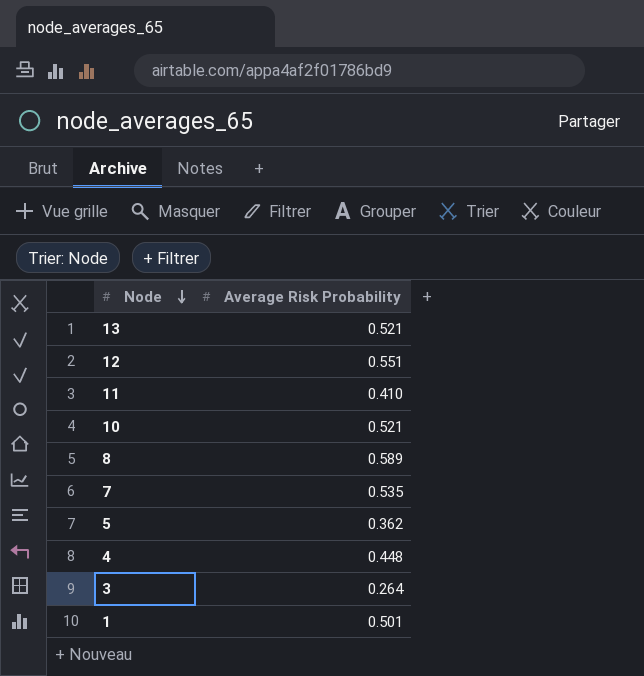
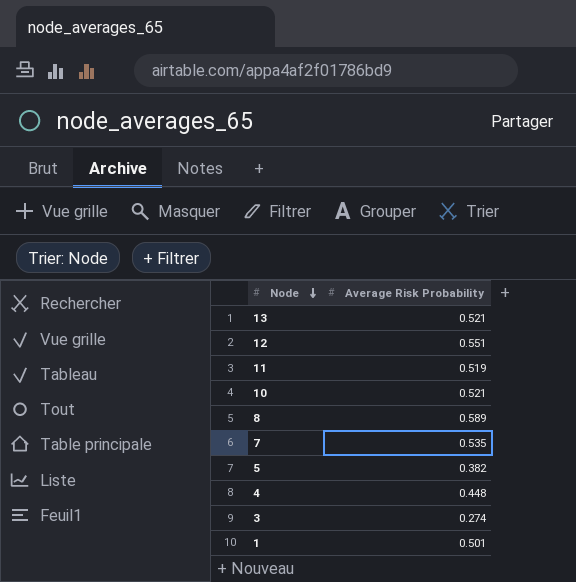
11 | Average Risk Probability: 0.410 -> 0.519
5 | Average Risk Probability: 0.362 -> 0.382
3 | Average Risk Probability: 0.264 -> 0.274

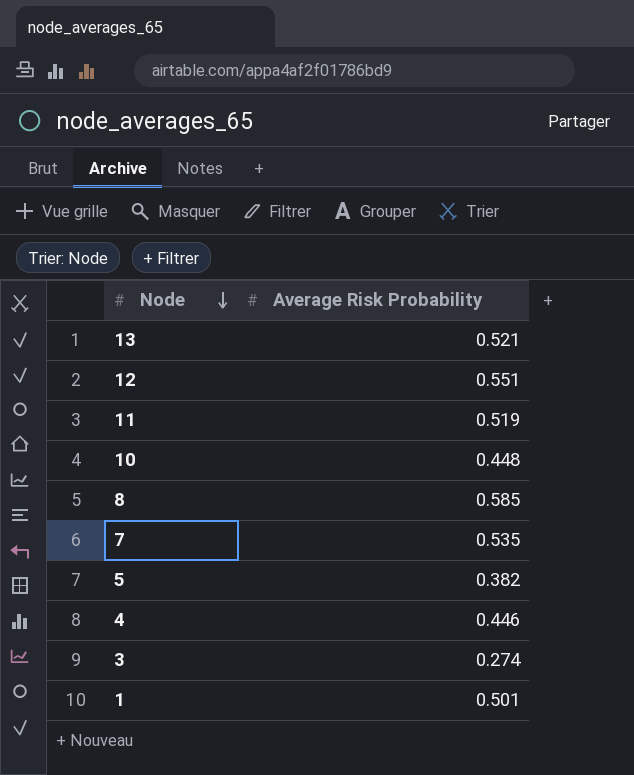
10 | Average Risk Probability: 0.521 -> 0.448
8 | Average Risk Probability: 0.589 -> 0.585
4 | Average Risk Probability: 0.448 -> 0.446

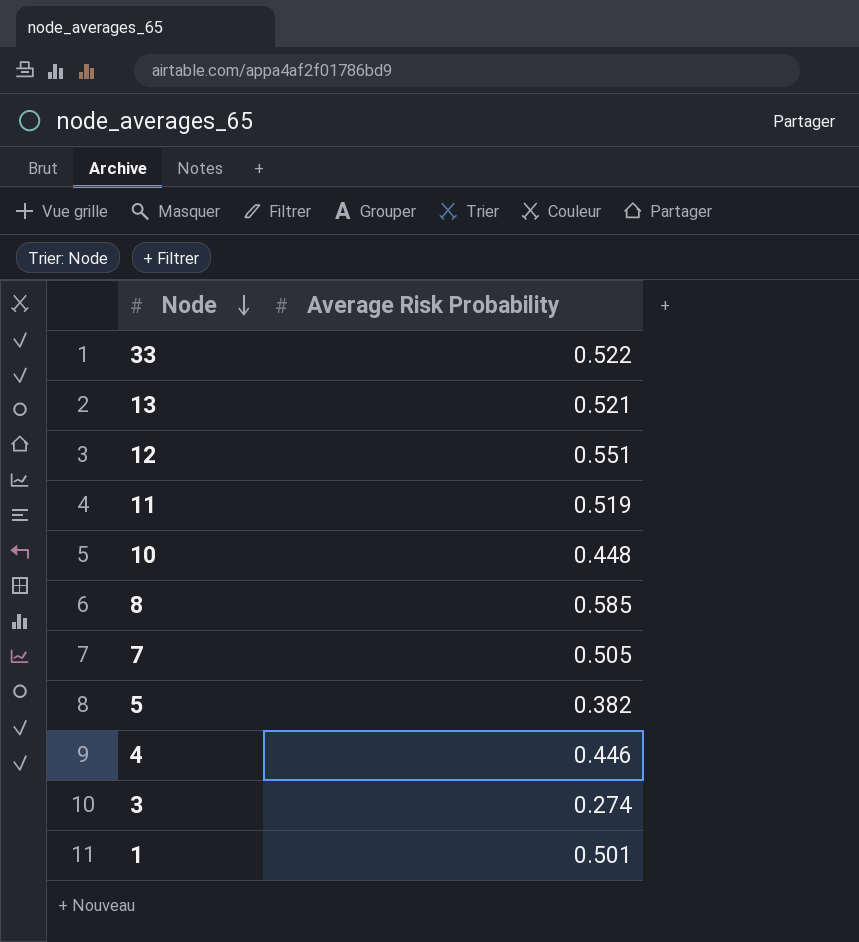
row 33: none -> 0.522
7 | Average Risk Probability: 0.535 -> 0.505

